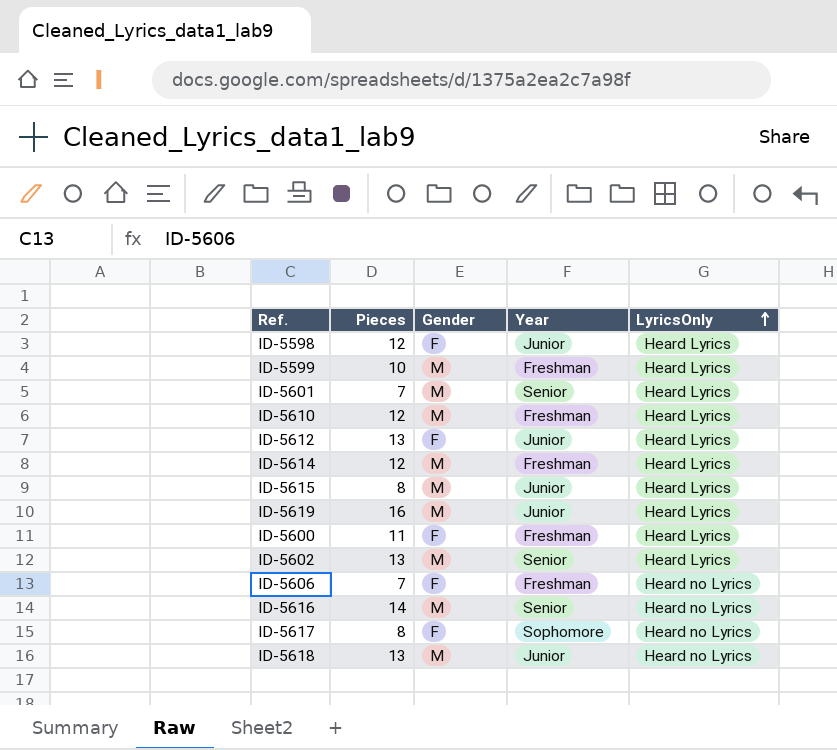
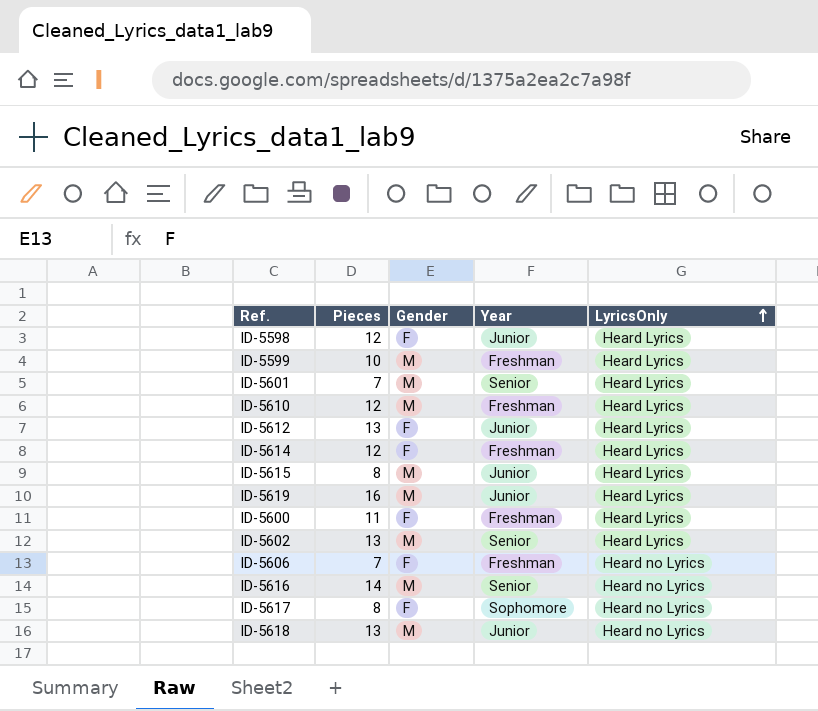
ID-5614 | Gender: M -> F

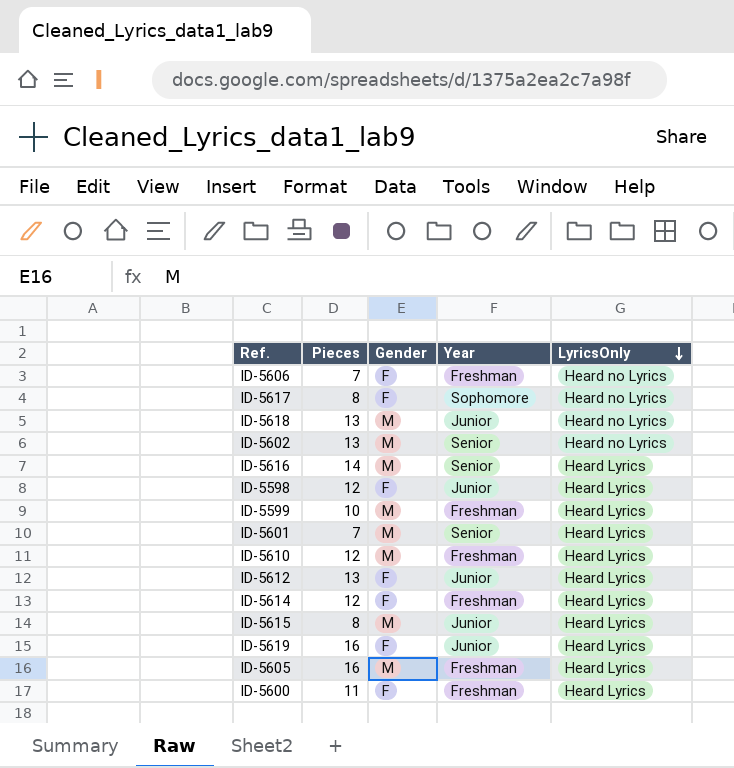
row order: LyricsOnly ascending -> LyricsOnly descending
ID-5602 | LyricsOnly: Heard Lyrics -> Heard no Lyrics
ID-5616 | LyricsOnly: Heard no Lyrics -> Heard Lyrics
ID-5619 | Gender: M -> F
row ID-5605: none -> 16 | M | Freshman | Heard Lyrics

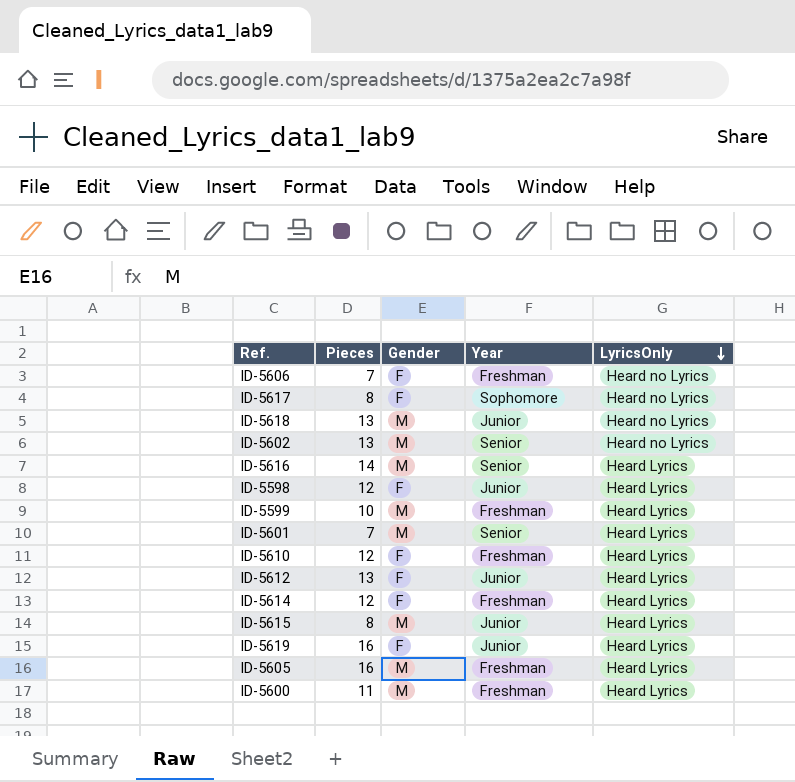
ID-5610 | Gender: M -> F
ID-5600 | Gender: F -> M

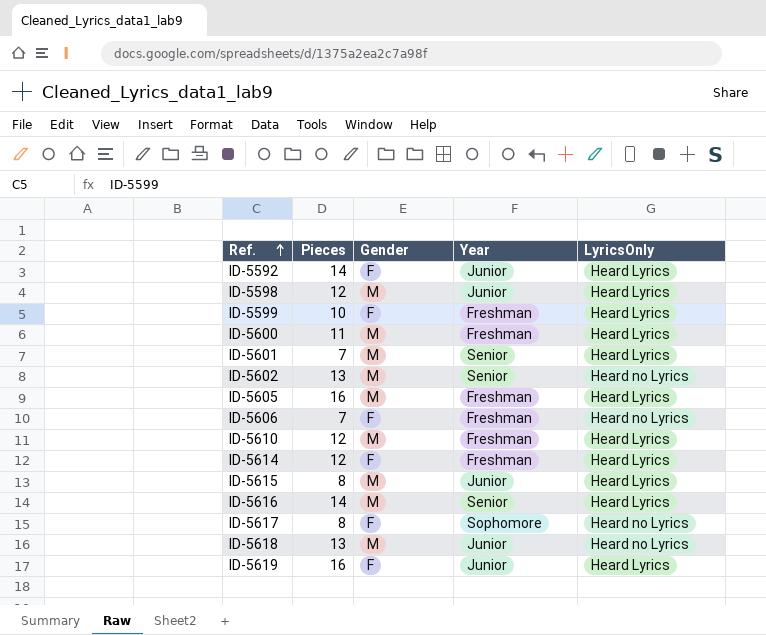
row order: LyricsOnly descending -> Ref. ascending
row ID-5612: 13 | F | Junior | Heard Lyrics -> none
row ID-5592: none -> 14 | F | Junior | Heard Lyrics
ID-5598 | Gender: F -> M
ID-5599 | Gender: M -> F
ID-5610 | Gender: F -> M

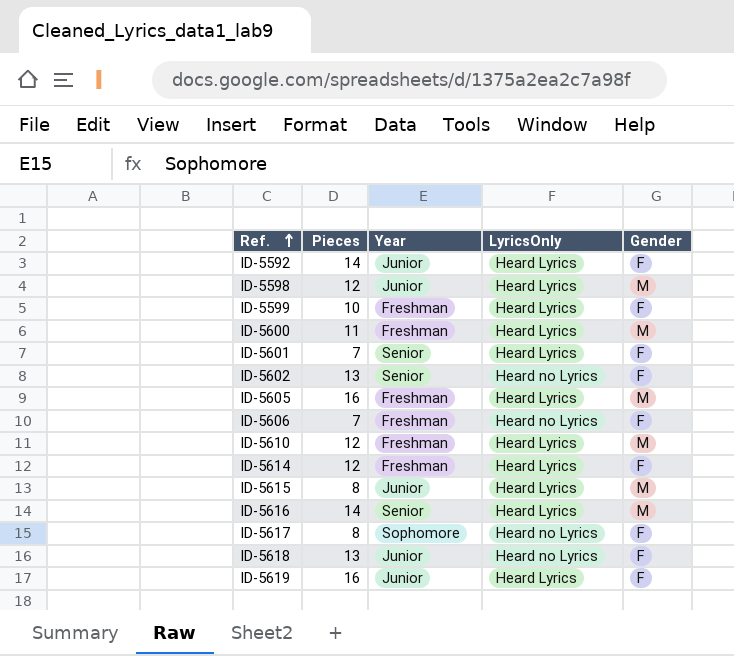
column Gender | position: 3 -> 5
ID-5601 | Gender: M -> F
ID-5602 | Gender: M -> F
ID-5618 | Gender: M -> F

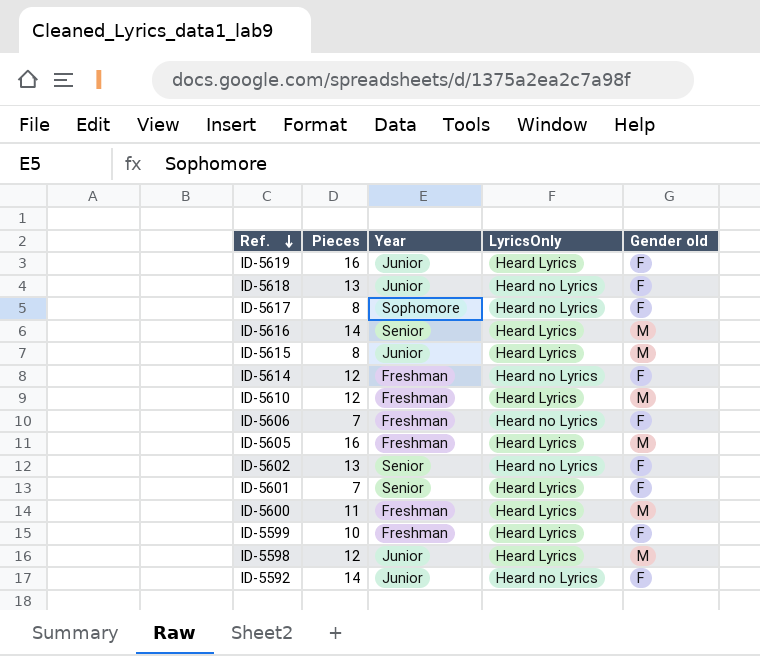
row order: Ref. ascending -> Ref. descending
column name: Gender -> Gender old
ID-5614 | LyricsOnly: Heard Lyrics -> Heard no Lyrics
ID-5592 | LyricsOnly: Heard Lyrics -> Heard no Lyrics

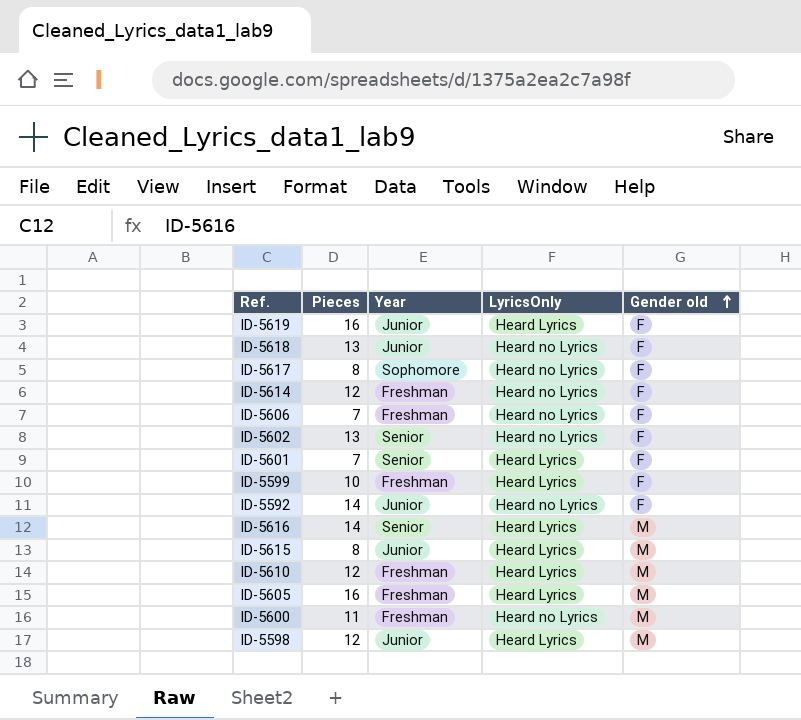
row order: Ref. descending -> Gender old ascending
ID-5600 | LyricsOnly: Heard Lyrics -> Heard no Lyrics

